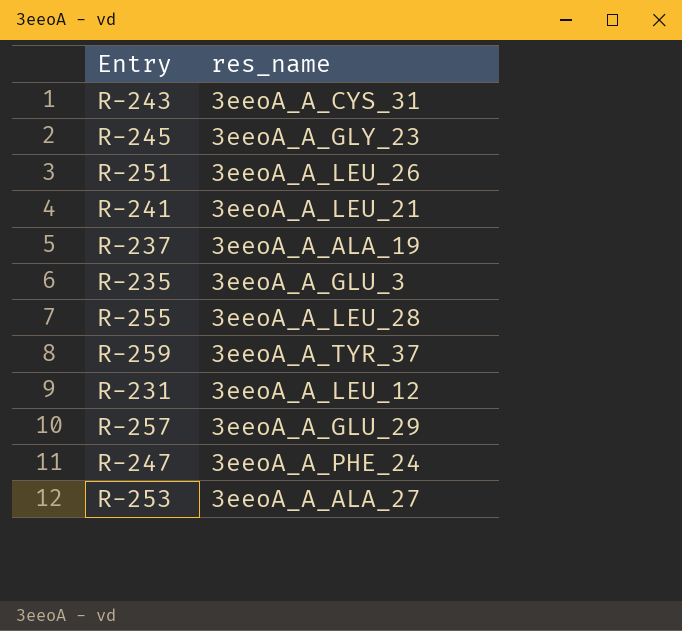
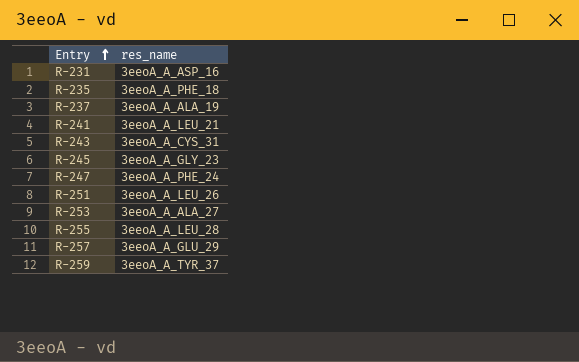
row order: none -> Entry ascending
R-231 | res_name: 3eeoA_A_LEU_12 -> 3eeoA_A_ASP_16
R-235 | res_name: 3eeoA_A_GLU_3 -> 3eeoA_A_PHE_18

